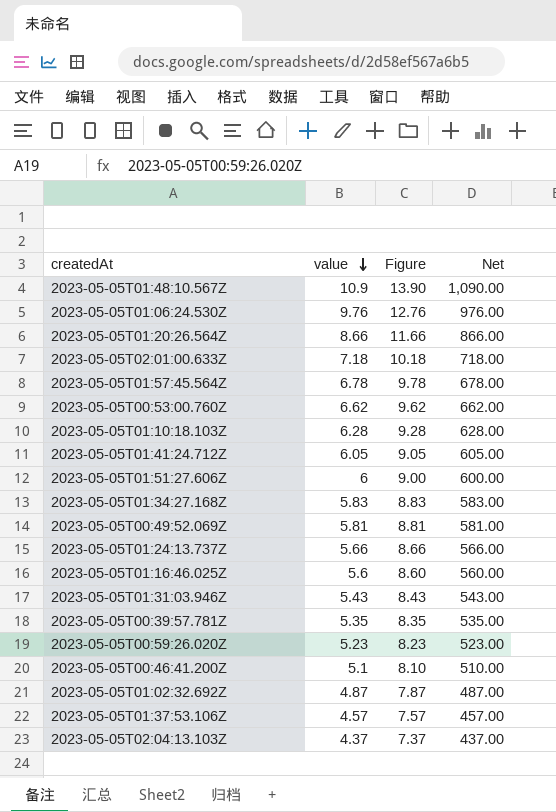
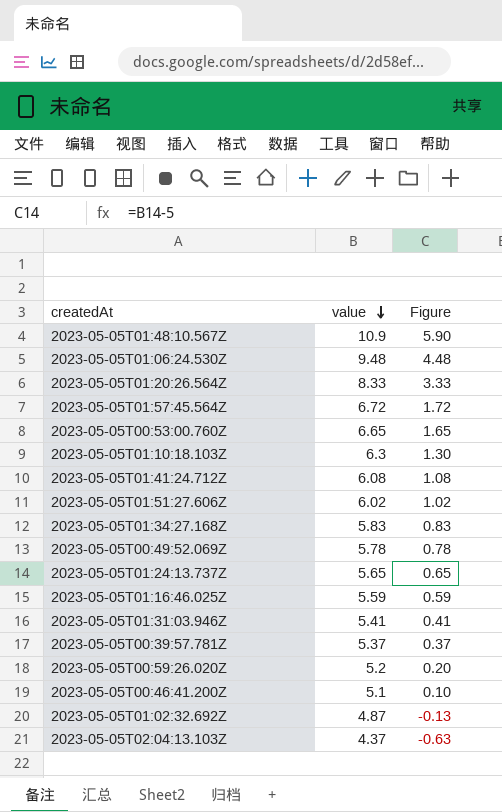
column Net | formula: [value] * 100 -> none
column Figure | formula: [value] + 3 -> [value] - 5
row 2023-05-05T02:01:00.633Z: 7.18 | 10.18 | 718.00 -> none
row 2023-05-05T01:37:53.106Z: 4.57 | 7.57 | 457.00 -> none
2023-05-05T01:06:24.530Z | value: 9.76 -> 9.48
2023-05-05T01:20:26.564Z | value: 8.66 -> 8.33
2023-05-05T01:57:45.564Z | value: 6.78 -> 6.72
2023-05-05T00:53:00.760Z | value: 6.62 -> 6.65
2023-05-05T01:10:18.103Z | value: 6.28 -> 6.3
2023-05-05T01:41:24.712Z | value: 6.05 -> 6.08
2023-05-05T01:51:27.606Z | value: 6 -> 6.02
2023-05-05T00:49:52.069Z | value: 5.81 -> 5.78
2023-05-05T01:24:13.737Z | value: 5.66 -> 5.65
2023-05-05T01:16:46.025Z | value: 5.6 -> 5.59
2023-05-05T01:31:03.946Z | value: 5.43 -> 5.41
2023-05-05T00:39:57.781Z | value: 5.35 -> 5.37
2023-05-05T00:59:26.020Z | value: 5.23 -> 5.2

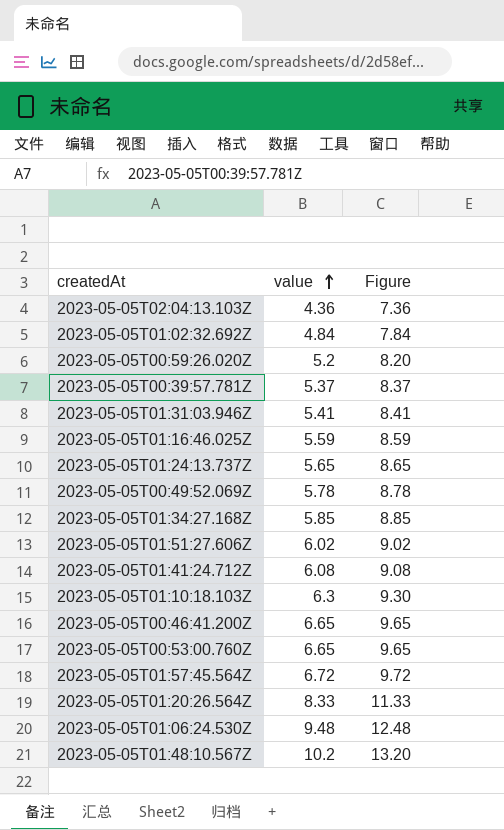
row order: value descending -> value ascending
column Figure | formula: [value] - 5 -> [value] + 3
2023-05-05T02:04:13.103Z | value: 4.37 -> 4.36
2023-05-05T01:02:32.692Z | value: 4.87 -> 4.84
2023-05-05T01:34:27.168Z | value: 5.83 -> 5.85
2023-05-05T00:46:41.200Z | value: 5.1 -> 6.65
2023-05-05T01:48:10.567Z | value: 10.9 -> 10.2

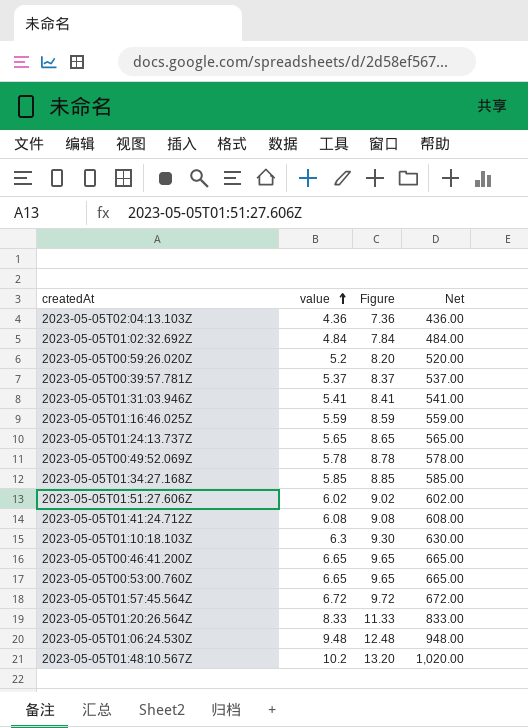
column Net | formula: none -> [value] * 100

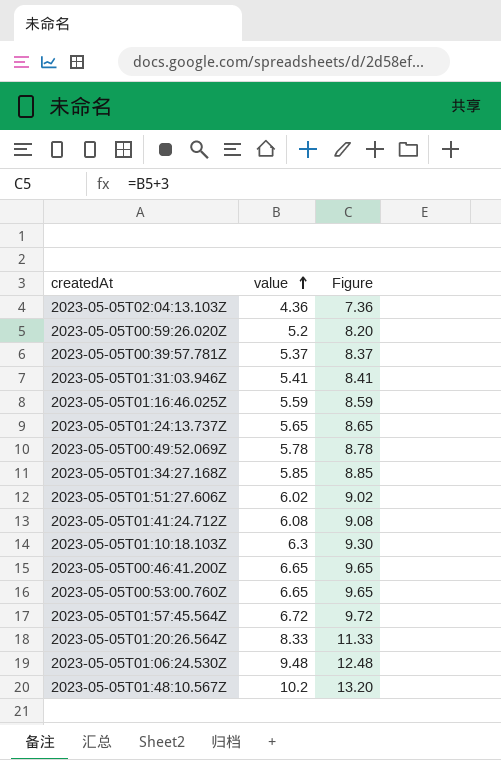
column Net | formula: [value] * 100 -> none
row 2023-05-05T01:02:32.692Z: 4.84 | 7.84 | 484.00 -> none

